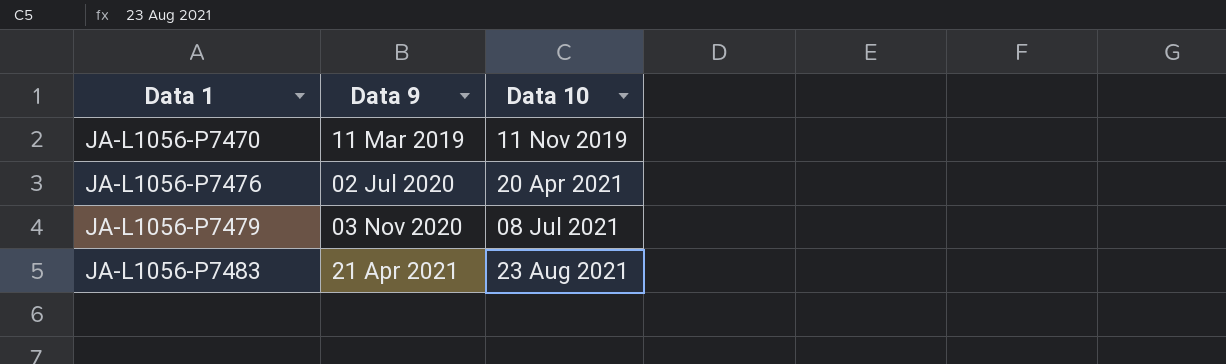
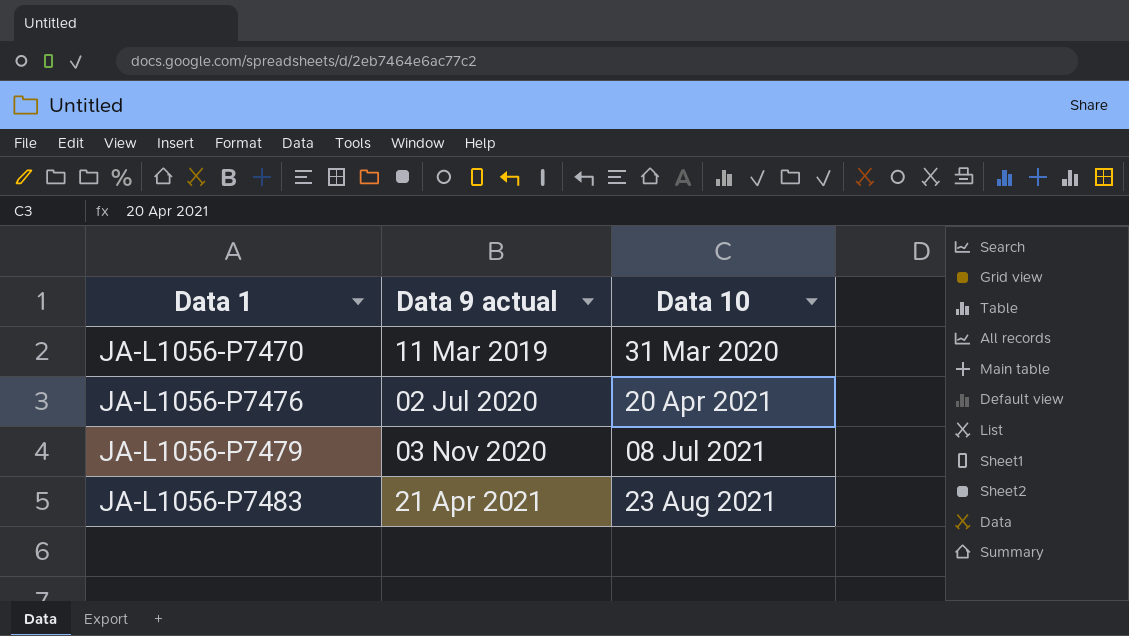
column name: Data 9 -> Data 9 actual
JA-L1056-P7470 | Data 10: 11 Nov 2019 -> 31 Mar 2020

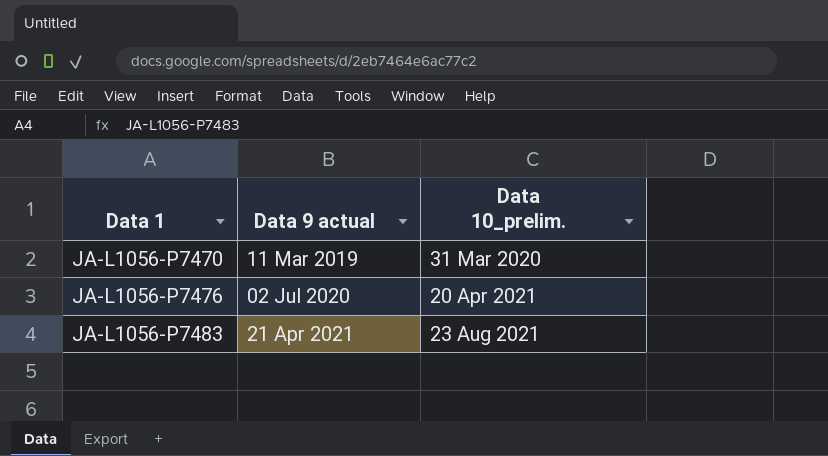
column name: Data 10 -> Data 10_prelim.
row JA-L1056-P7479: 03 Nov 2020 | 08 Jul 2021 -> none

